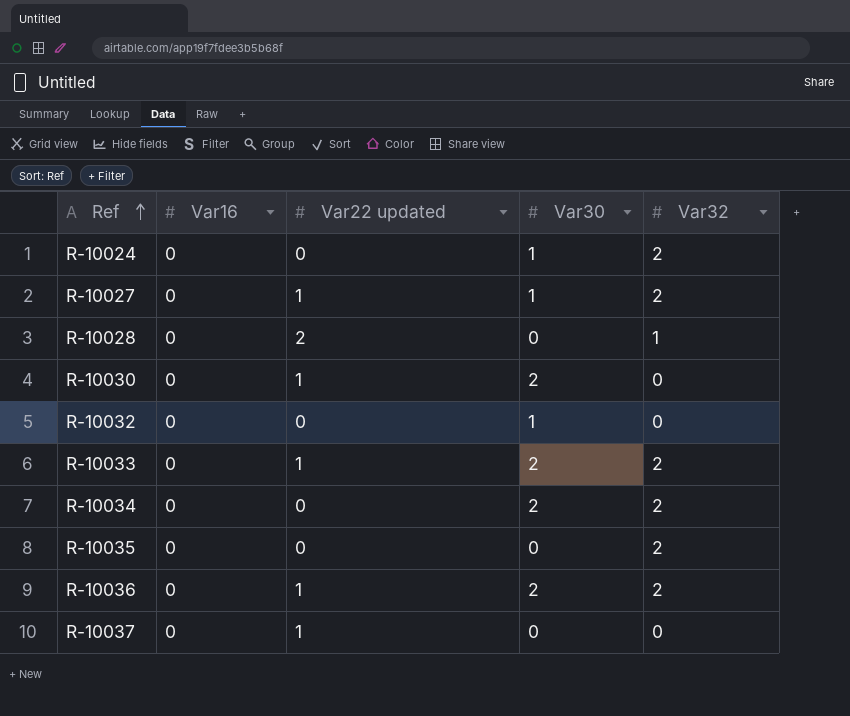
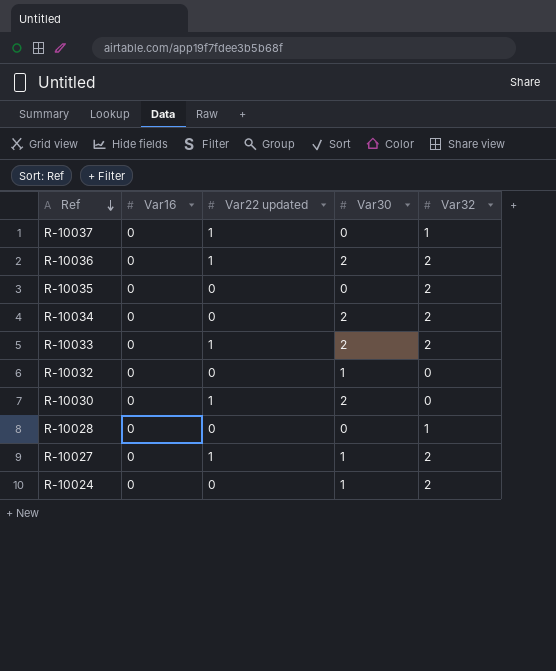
row order: Ref ascending -> Ref descending
R-10037 | Var32: 0 -> 1
R-10028 | Var22 updated: 2 -> 0

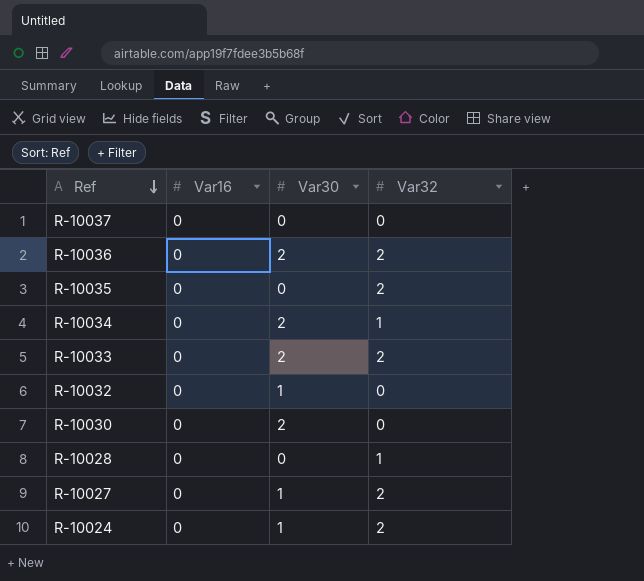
column Var22 updated | position: 3 -> none
R-10037 | Var32: 1 -> 0
R-10034 | Var32: 2 -> 1

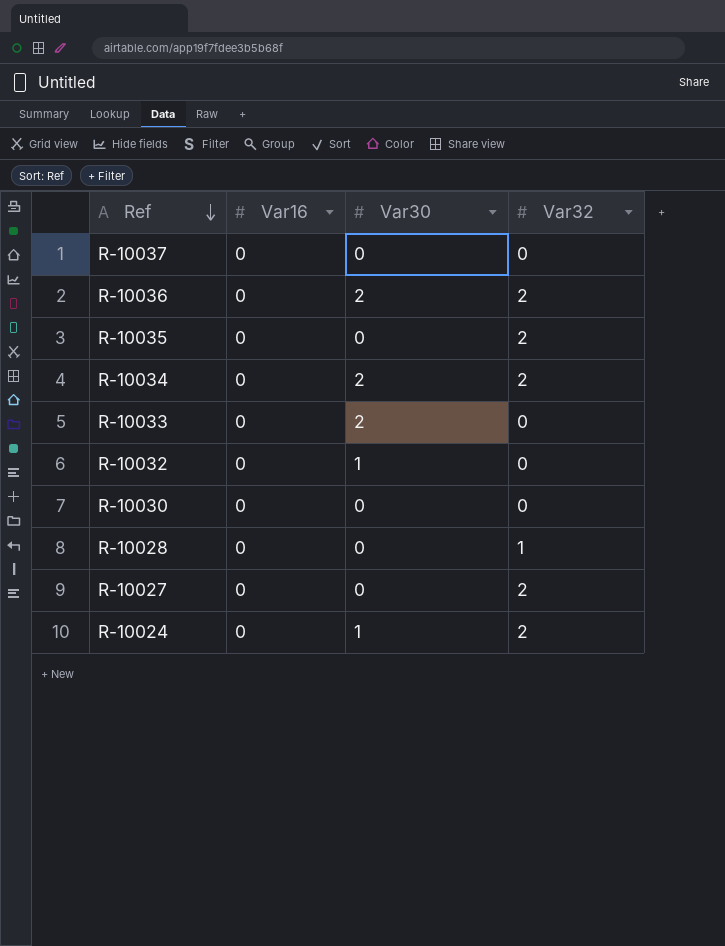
R-10034 | Var32: 1 -> 2
R-10033 | Var32: 2 -> 0
R-10030 | Var30: 2 -> 0
R-10027 | Var30: 1 -> 0

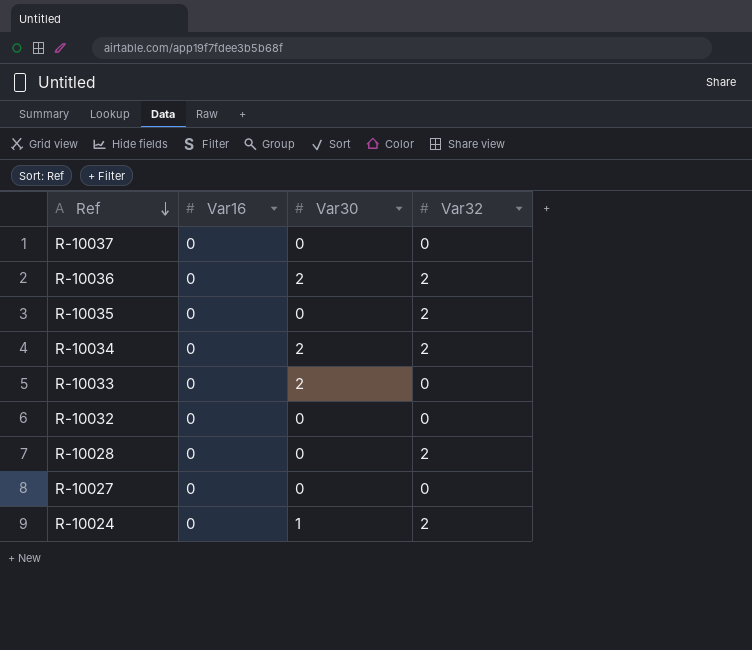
row R-10030: 0 | 0 | 0 -> none
R-10032 | Var30: 1 -> 0
R-10028 | Var32: 1 -> 2
R-10027 | Var32: 2 -> 0

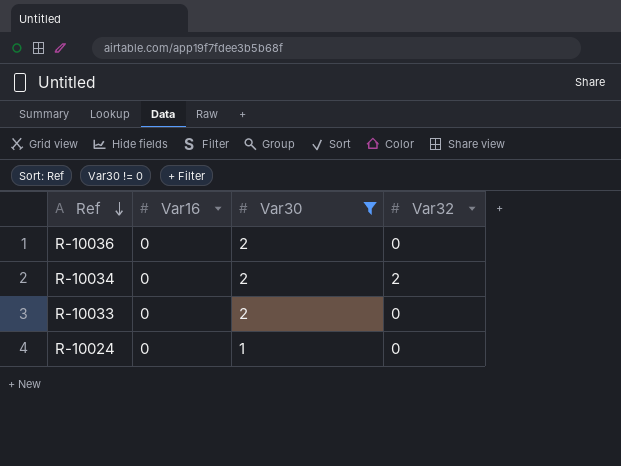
filter: none -> Var30 != 0
R-10036 | Var32: 2 -> 0
R-10024 | Var32: 2 -> 0

